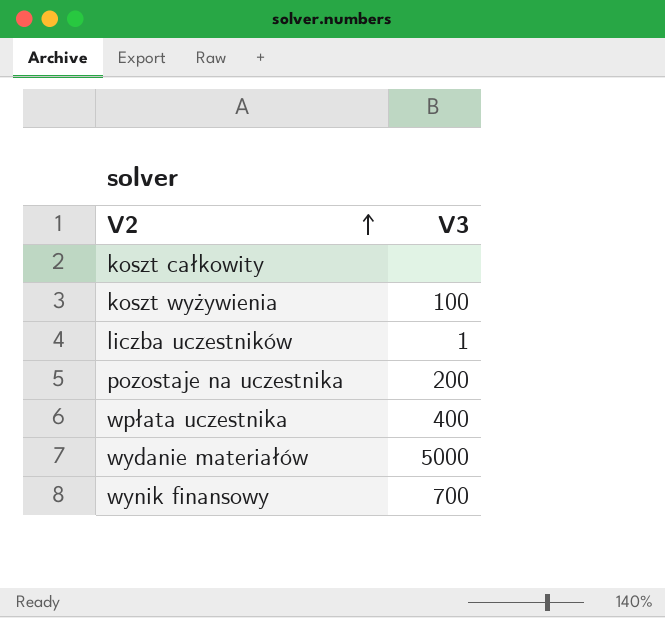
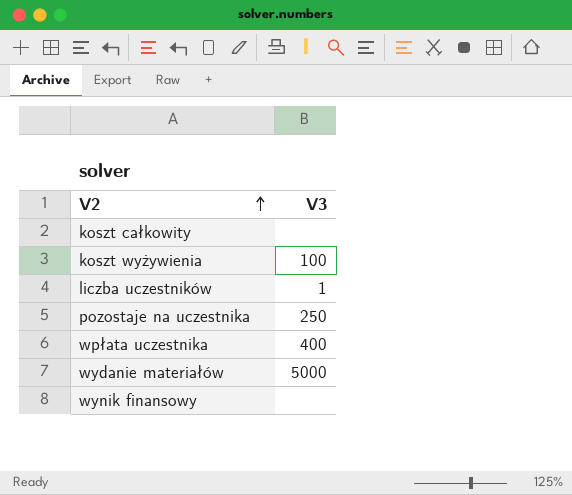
pozostaje na uczestnika | V3: 200 -> 250
wynik finansowy | V3: 700 -> none

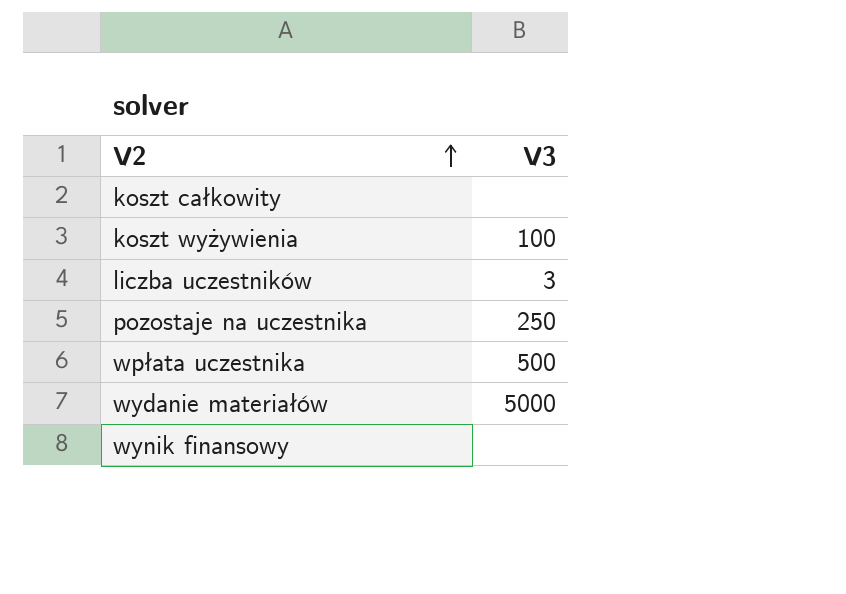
liczba uczestników | V3: 1 -> 3
wpłata uczestnika | V3: 400 -> 500

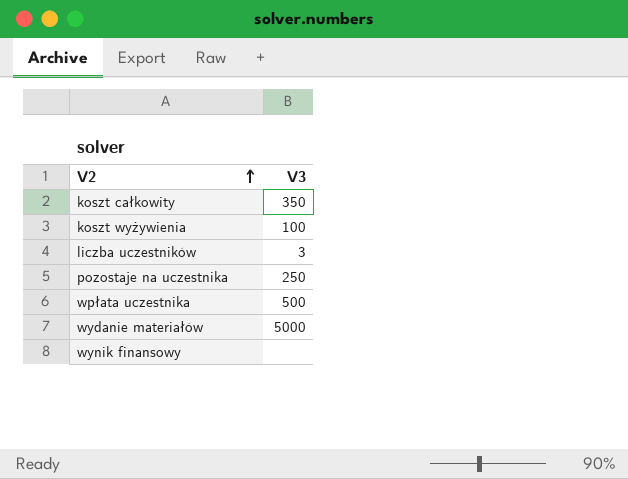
koszt całkowity | V3: none -> 350

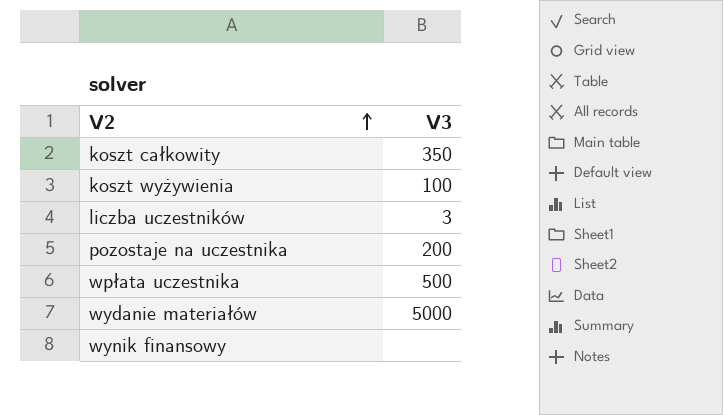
pozostaje na uczestnika | V3: 250 -> 200

